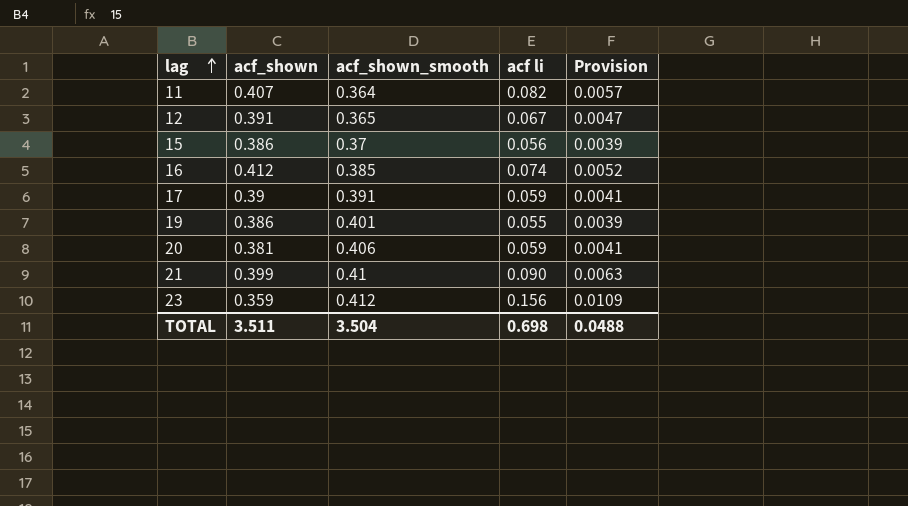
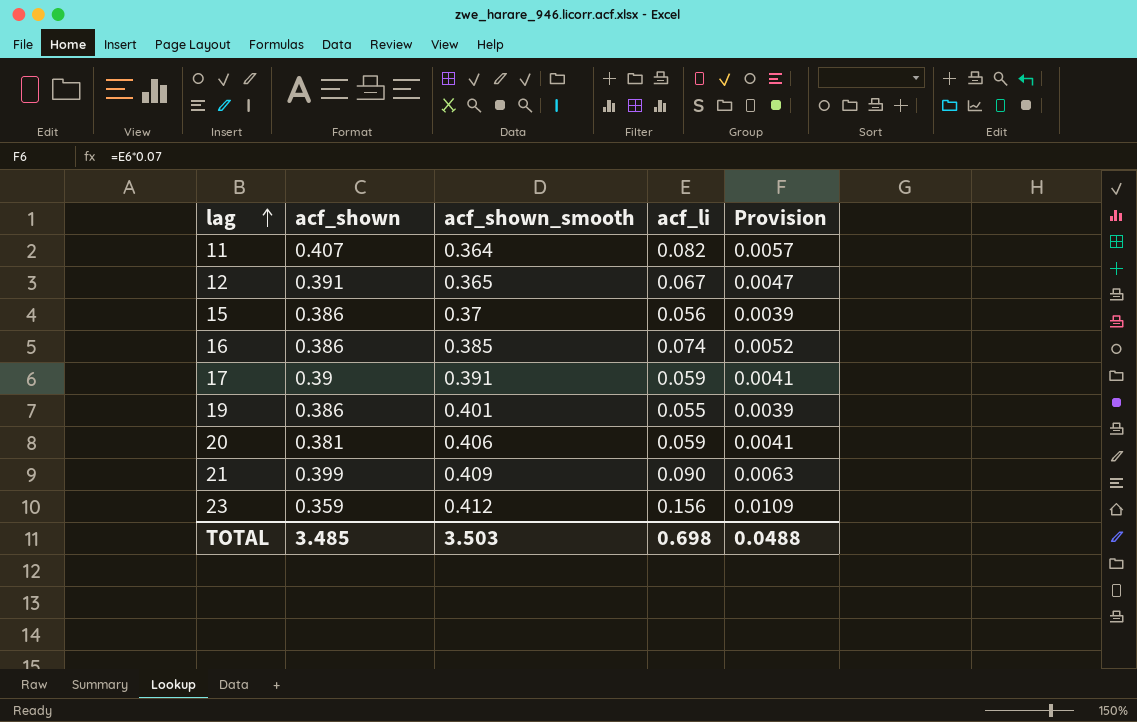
column name: acf li -> acf_li
16 | acf_shown: 0.412 -> 0.386
21 | acf_shown_smooth: 0.41 -> 0.409
TOTAL | acf_shown: 3.511 -> 3.485
TOTAL | acf_shown_smooth: 3.504 -> 3.503

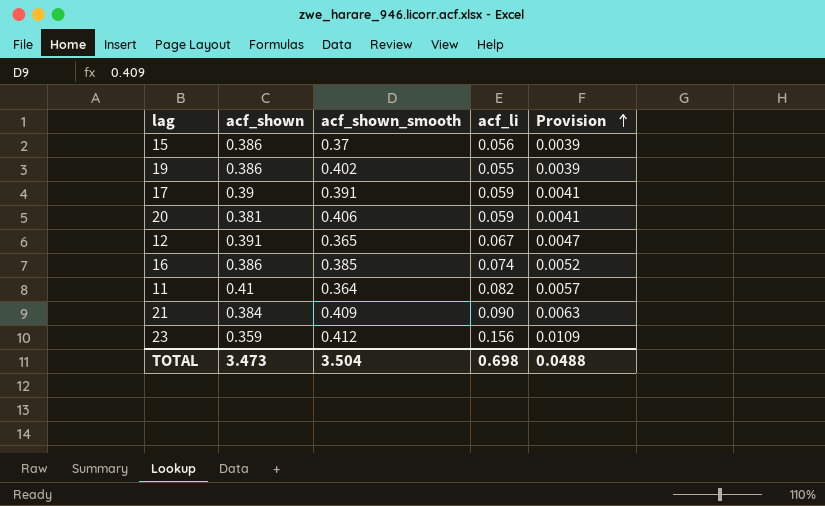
row order: lag ascending -> Provision ascending
19 | acf_shown_smooth: 0.401 -> 0.402
11 | acf_shown: 0.407 -> 0.41
21 | acf_shown: 0.399 -> 0.384
TOTAL | acf_shown: 3.485 -> 3.473
TOTAL | acf_shown_smooth: 3.503 -> 3.504

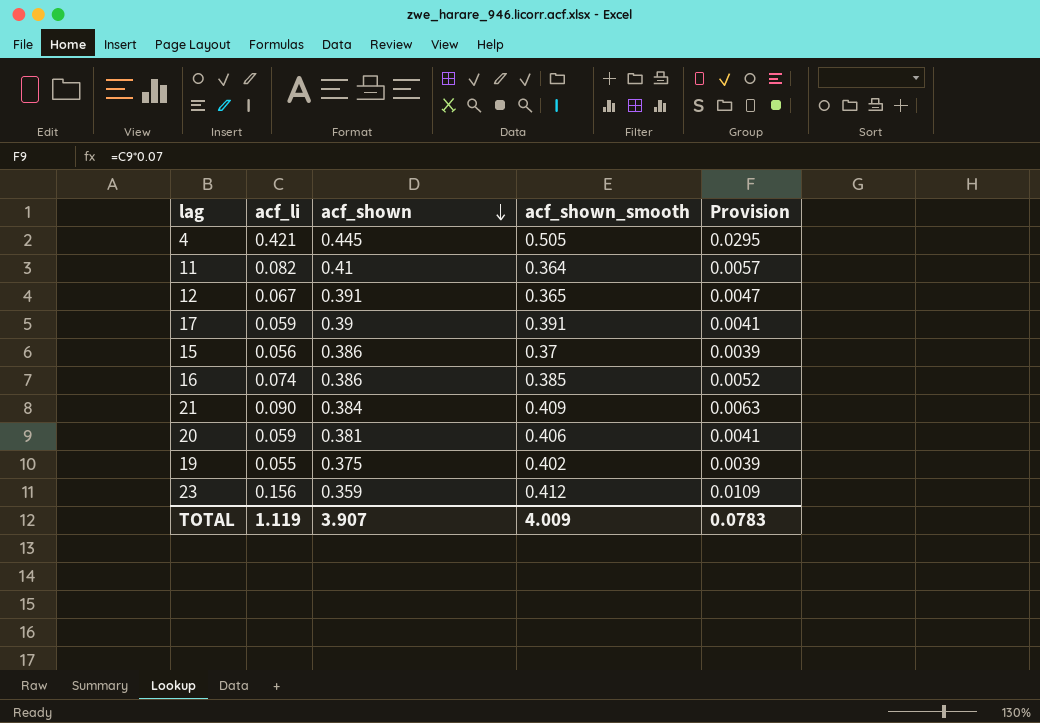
row order: Provision ascending -> acf_shown descending
column acf_li | position: 4 -> 2
row 4: none -> 0.421 | 0.445 | 0.505 | 0.0295
19 | acf_shown: 0.386 -> 0.375
TOTAL | acf_li: 0.698 -> 1.119
TOTAL | acf_shown: 3.473 -> 3.907
TOTAL | acf_shown_smooth: 3.504 -> 4.009
TOTAL | Provision: 0.0488 -> 0.0783

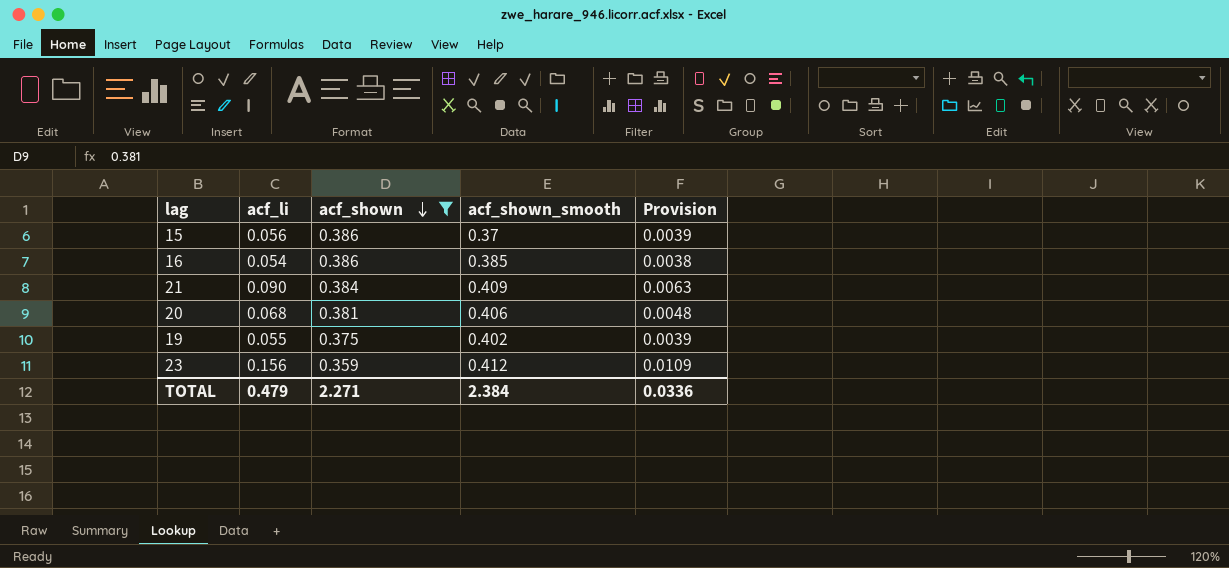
filter: none -> acf_shown <= 0.386
16 | acf_li: 0.074 -> 0.054
16 | Provision: 0.0052 -> 0.0038
20 | acf_li: 0.059 -> 0.068
20 | Provision: 0.0041 -> 0.0048
TOTAL | acf_li: 1.119 -> 0.479
TOTAL | acf_shown: 3.907 -> 2.271
TOTAL | acf_shown_smooth: 4.009 -> 2.384
TOTAL | Provision: 0.0783 -> 0.0336

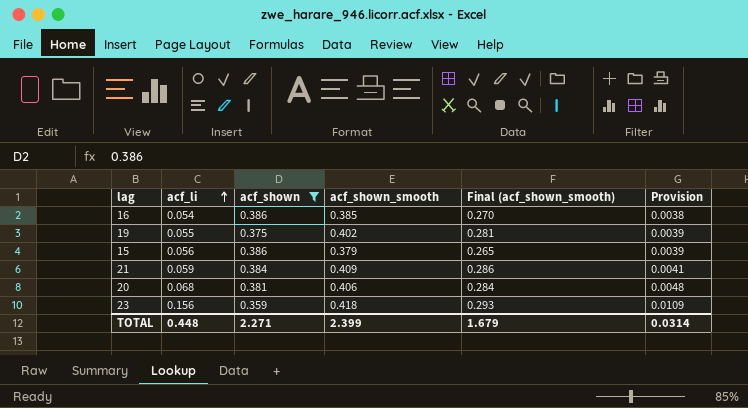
row order: acf_shown descending -> acf_li ascending
column Final (acf_shown_smooth) | formula: none -> [acf_shown_smooth] * 0.7
15 | acf_shown_smooth: 0.37 -> 0.379
21 | acf_li: 0.090 -> 0.059
21 | Provision: 0.0063 -> 0.0041
23 | acf_shown_smooth: 0.412 -> 0.418
TOTAL | acf_li: 0.479 -> 0.448
TOTAL | acf_shown_smooth: 2.384 -> 2.399
TOTAL | Provision: 0.0336 -> 0.0314

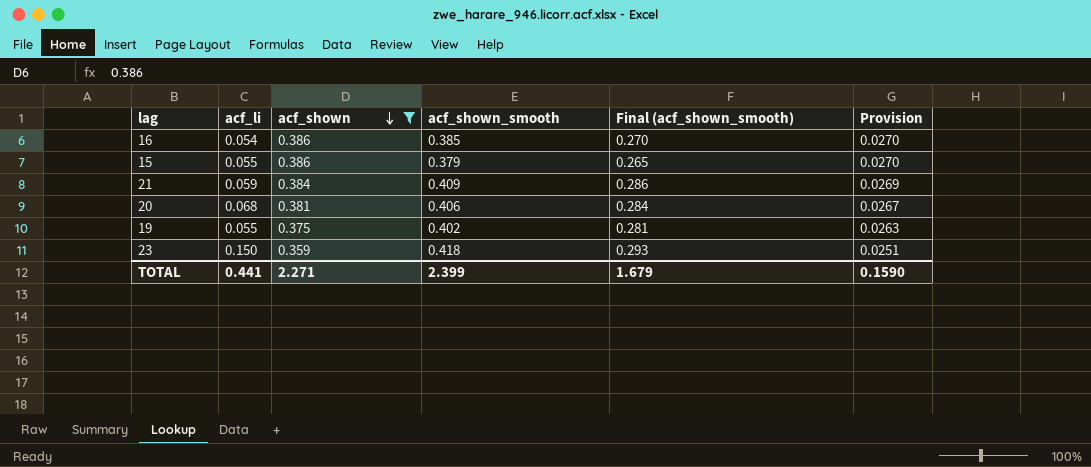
row order: acf_li ascending -> acf_shown descending
column Provision | formula: [acf_li] * 0.07 -> [acf_shown] * 0.07
15 | acf_li: 0.056 -> 0.055
23 | acf_li: 0.156 -> 0.150
TOTAL | acf_li: 0.448 -> 0.441
TOTAL | Provision: 0.0314 -> 0.1590

